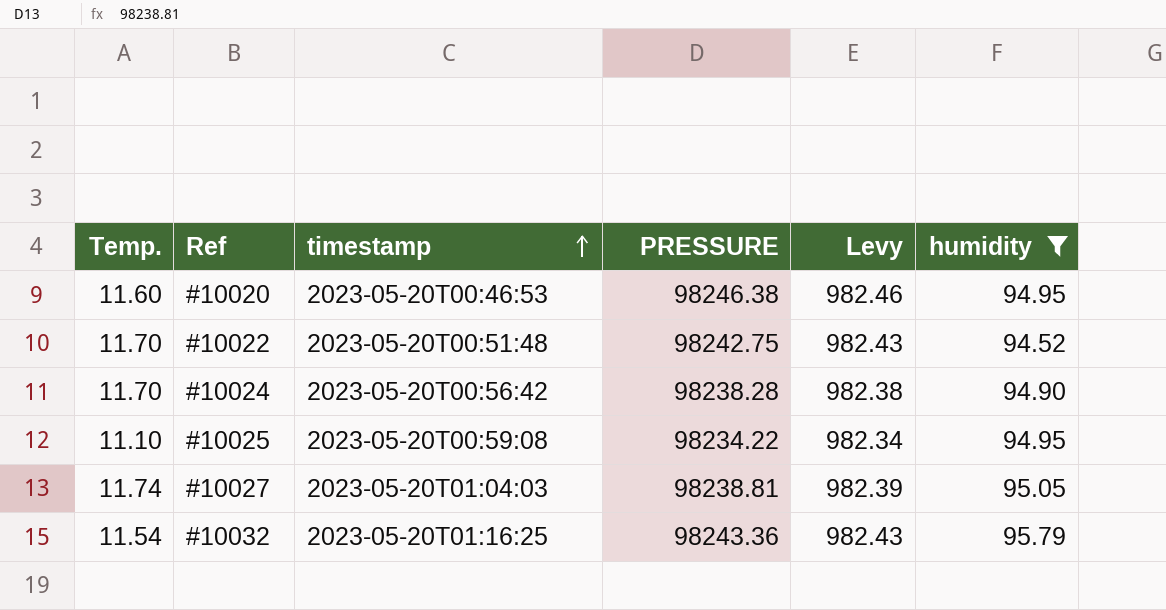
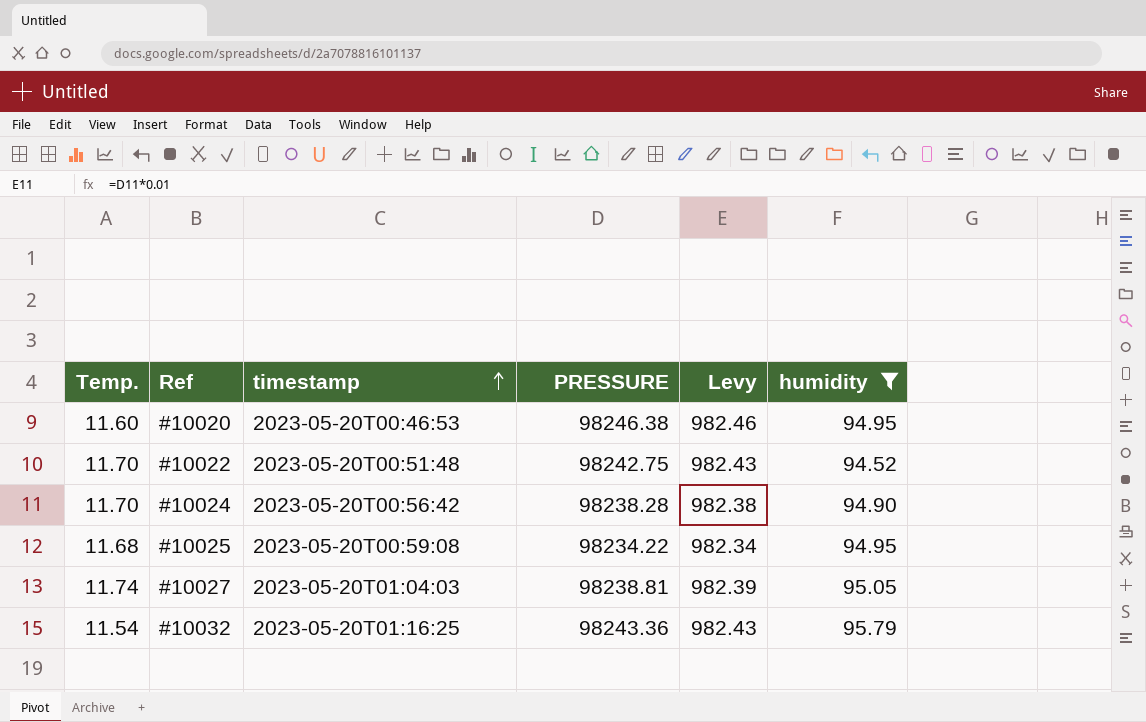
#10025 | Temp.: 11.10 -> 11.68

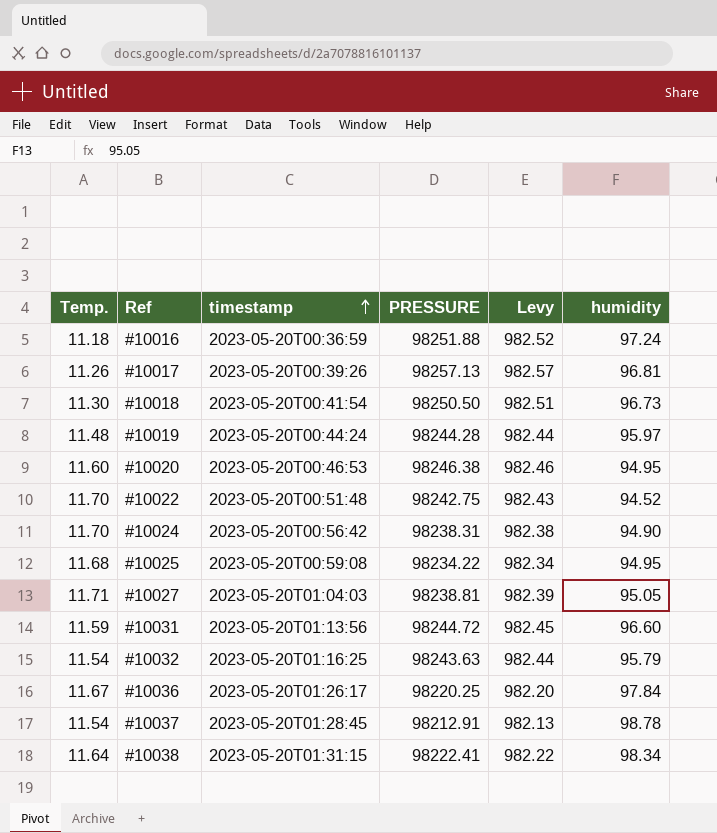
filter: humidity <= 95.79 -> none
#10024 | PRESSURE: 98238.28 -> 98238.31
#10027 | Temp.: 11.74 -> 11.71
#10032 | PRESSURE: 98243.36 -> 98243.63
#10032 | Levy: 982.43 -> 982.44

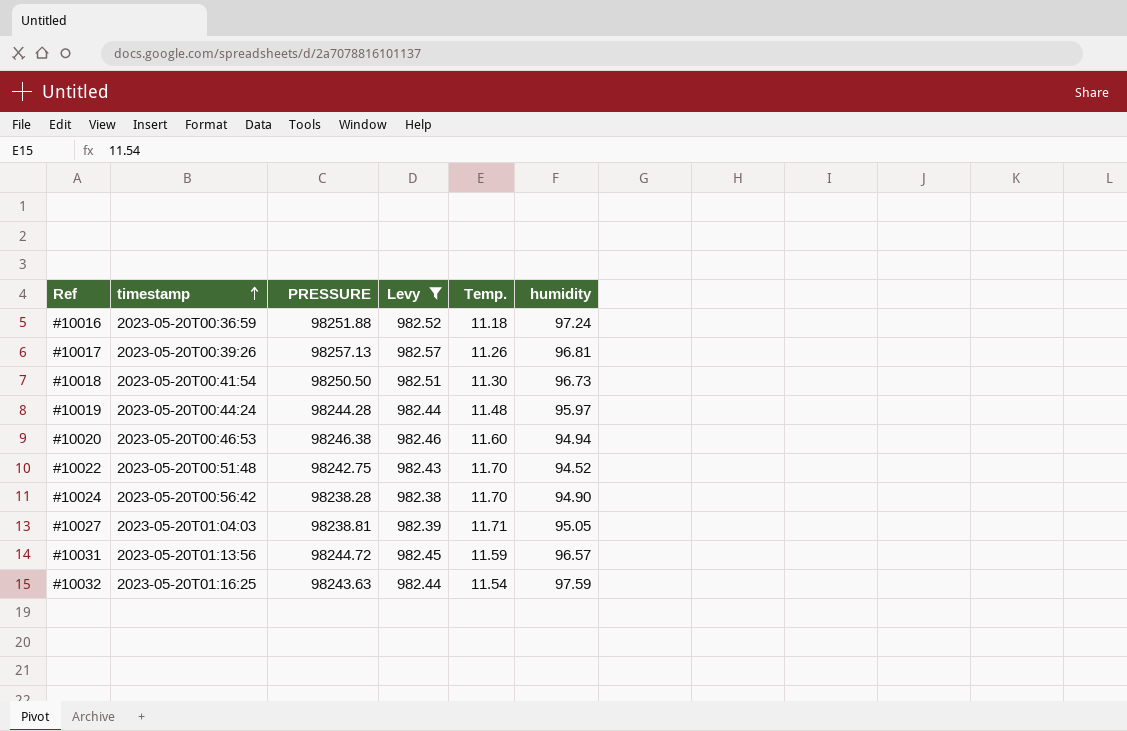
filter: none -> Levy >= 982.38
column Temp. | position: 1 -> 5
#10020 | humidity: 94.95 -> 94.94
#10024 | PRESSURE: 98238.31 -> 98238.28
#10031 | humidity: 96.60 -> 96.57
#10032 | humidity: 95.79 -> 97.59

